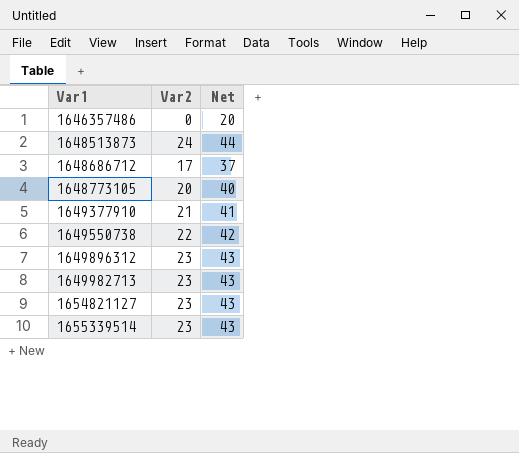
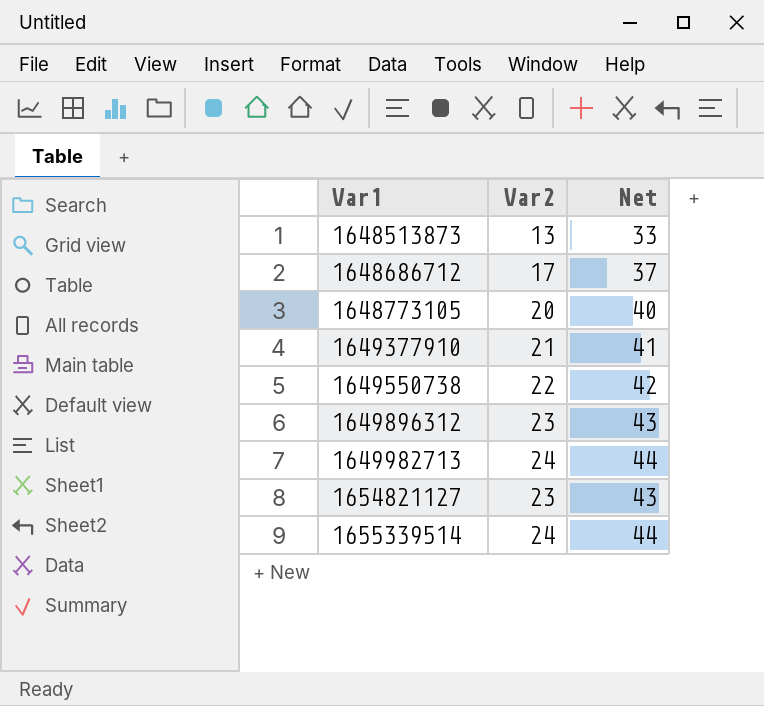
row 1646357486: 0 | 20 -> none
1648513873 | Var2: 24 -> 13
1648513873 | Net: 44 -> 33
1649982713 | Var2: 23 -> 24
1649982713 | Net: 43 -> 44
1655339514 | Var2: 23 -> 24
1655339514 | Net: 43 -> 44

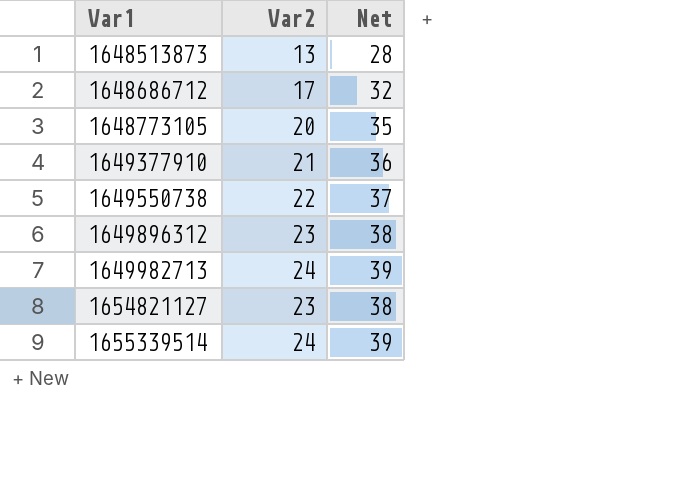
column Net | formula: [Var2] + 20 -> [Var2] + 15

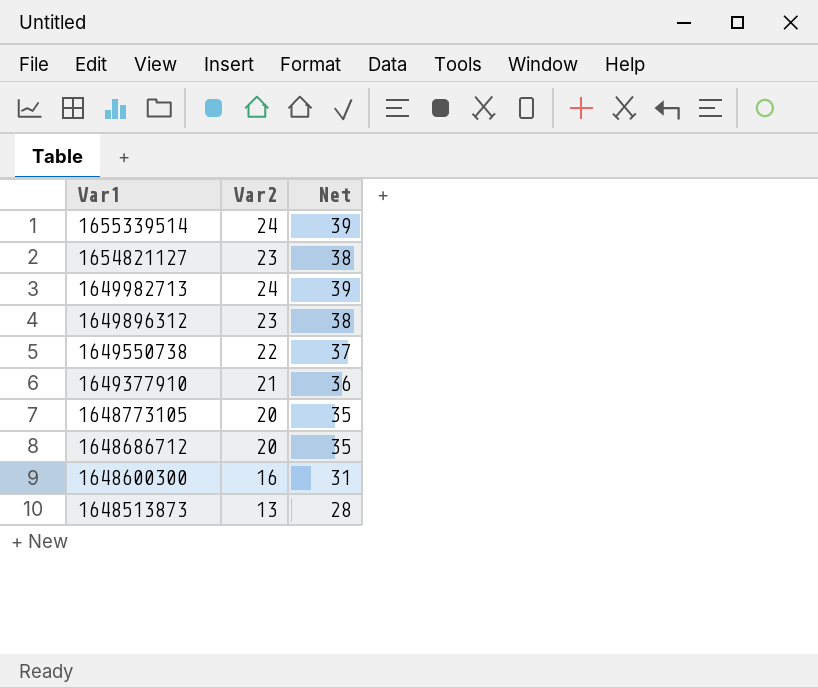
row order: Var1 ascending -> Var1 descending
1648686712 | Var2: 17 -> 20
1648686712 | Net: 32 -> 35
row 1648600300: none -> 16 | 31

